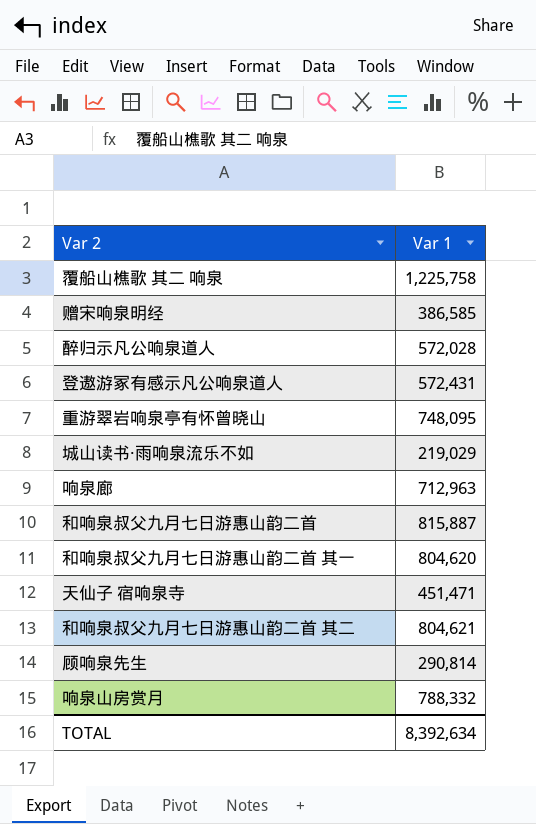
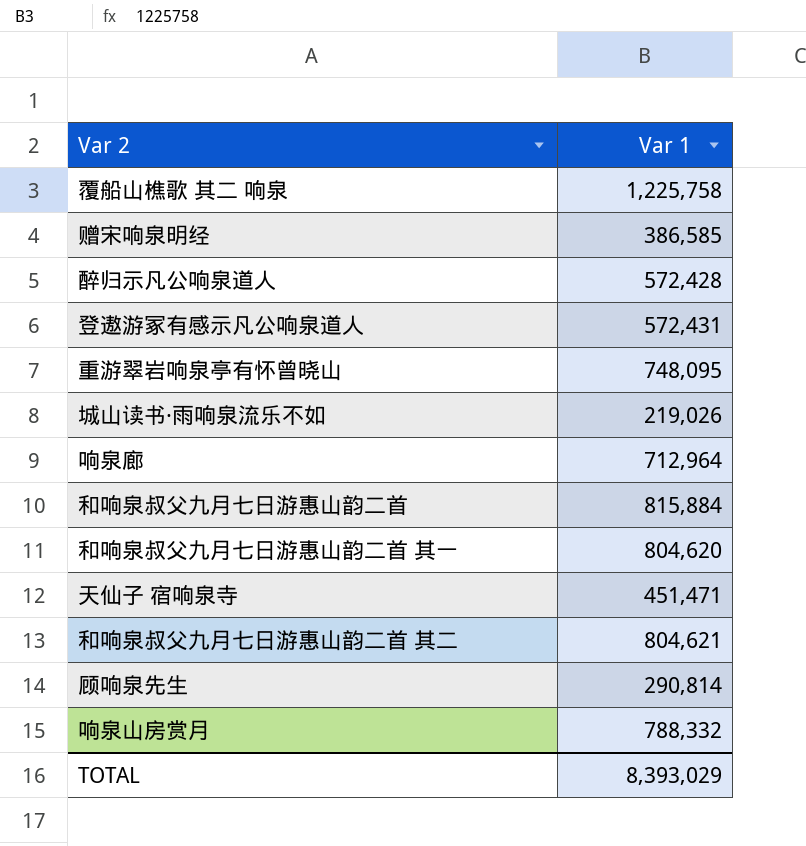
醉归示凡公响泉道人 | Var 1: 572,028 -> 572,428
城山读书·雨响泉流乐不如 | Var 1: 219,029 -> 219,026
响泉廊 | Var 1: 712,963 -> 712,964
和响泉叔父九月七日游惠山韵二首 | Var 1: 815,887 -> 815,884
TOTAL | Var 1: 8,392,634 -> 8,393,029

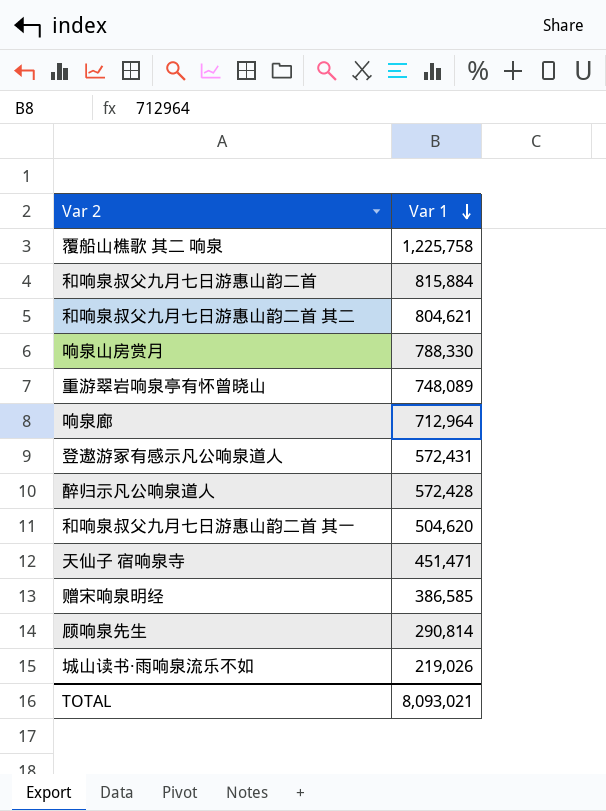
row order: none -> Var 1 descending
响泉山房赏月 | Var 1: 788,332 -> 788,330
重游翠岩响泉亭有怀曾晓山 | Var 1: 748,095 -> 748,089
和响泉叔父九月七日游惠山韵二首 其一 | Var 1: 804,620 -> 504,620
TOTAL | Var 1: 8,393,029 -> 8,093,021

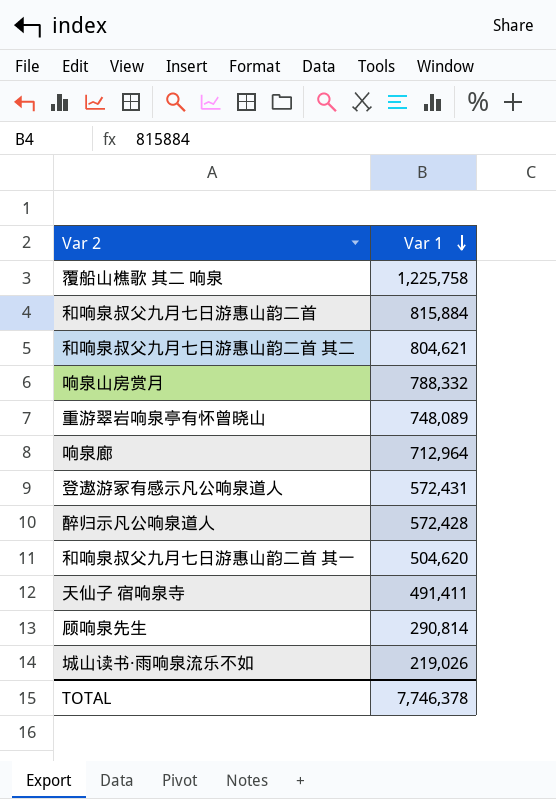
row 赠宋响泉明经: 386,585 -> none
响泉山房赏月 | Var 1: 788,330 -> 788,332
天仙子 宿响泉寺 | Var 1: 451,471 -> 491,411
TOTAL | Var 1: 8,093,021 -> 7,746,378

